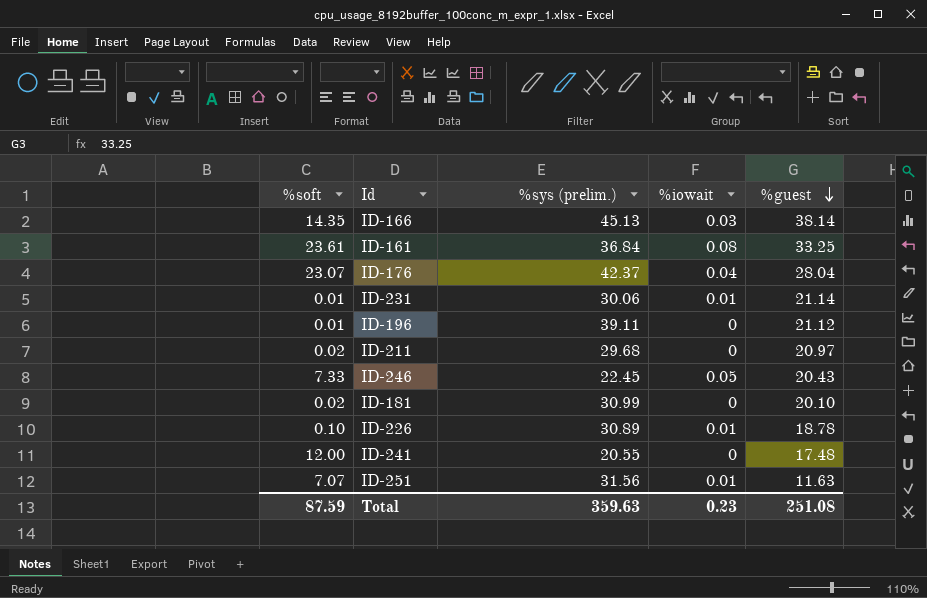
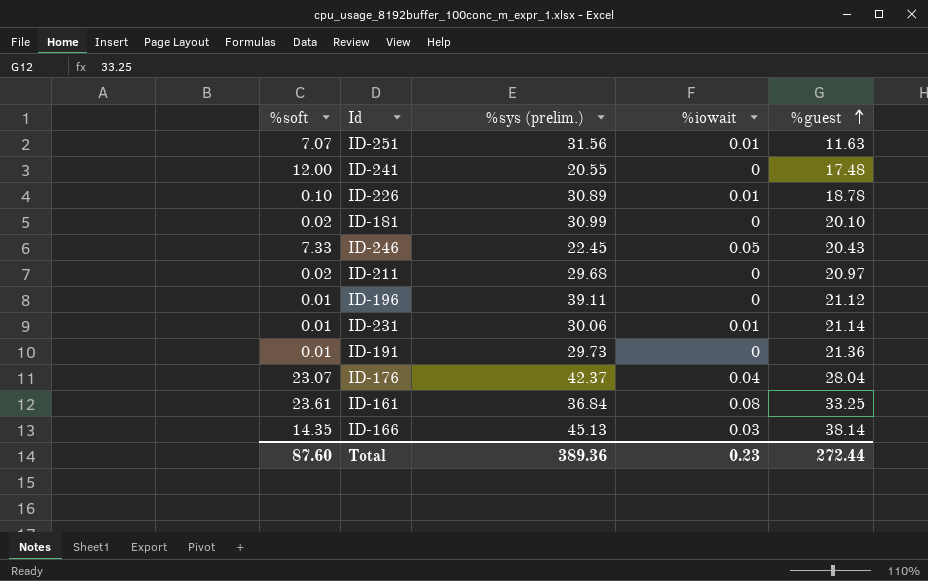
row order: %guest descending -> %guest ascending
row ID-191: none -> 0.01 | 29.73 | 0 | 21.36
Total | %soft: 87.59 -> 87.60
Total | %sys (prelim.): 359.63 -> 389.36
Total | %guest: 251.08 -> 272.44

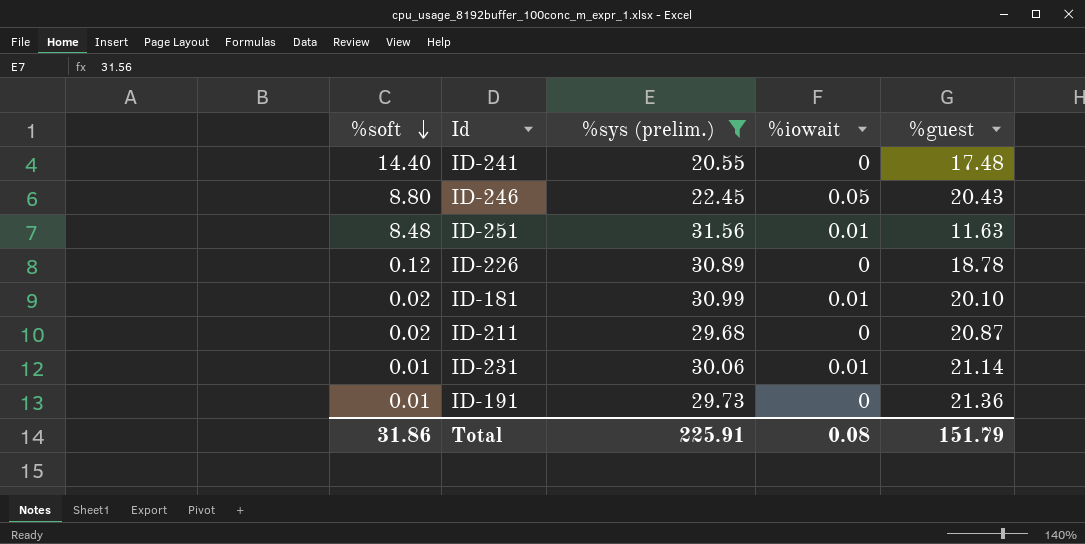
filter: none -> %sys (prelim.) <= 31.56
row order: %guest ascending -> %soft descending
ID-241 | %soft: 12.00 -> 14.40
ID-246 | %soft: 7.33 -> 8.80
ID-251 | %soft: 7.07 -> 8.48
ID-226 | %soft: 0.10 -> 0.12
ID-226 | %iowait: 0.01 -> 0
ID-181 | %iowait: 0 -> 0.01
ID-211 | %guest: 20.97 -> 20.87
Total | %soft: 87.60 -> 31.86
Total | %sys (prelim.): 389.36 -> 225.91
Total | %iowait: 0.23 -> 0.08
Total | %guest: 272.44 -> 151.79

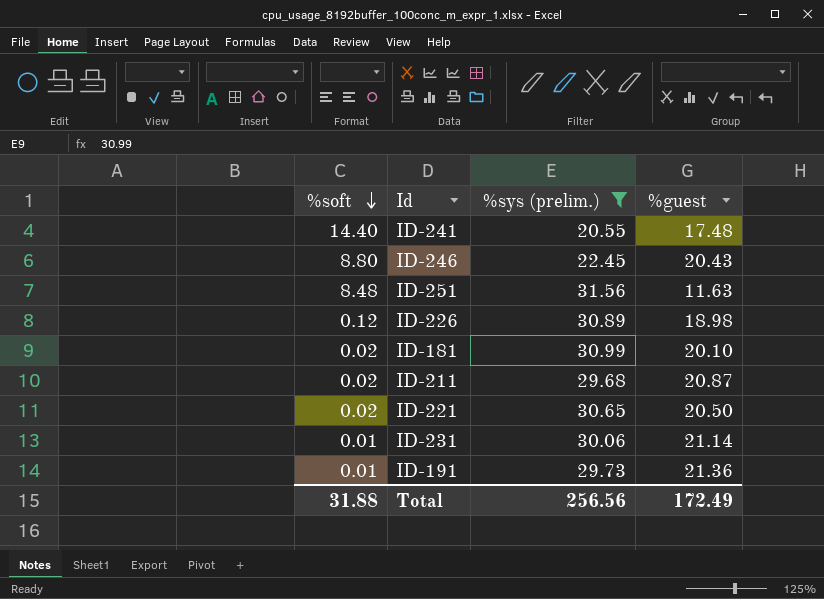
column %iowait | position: 4 -> none
ID-226 | %guest: 18.78 -> 18.98
row ID-221: none -> 0.02 | 30.65 | 20.50
Total | %soft: 31.86 -> 31.88
Total | %sys (prelim.): 225.91 -> 256.56
Total | %guest: 151.79 -> 172.49

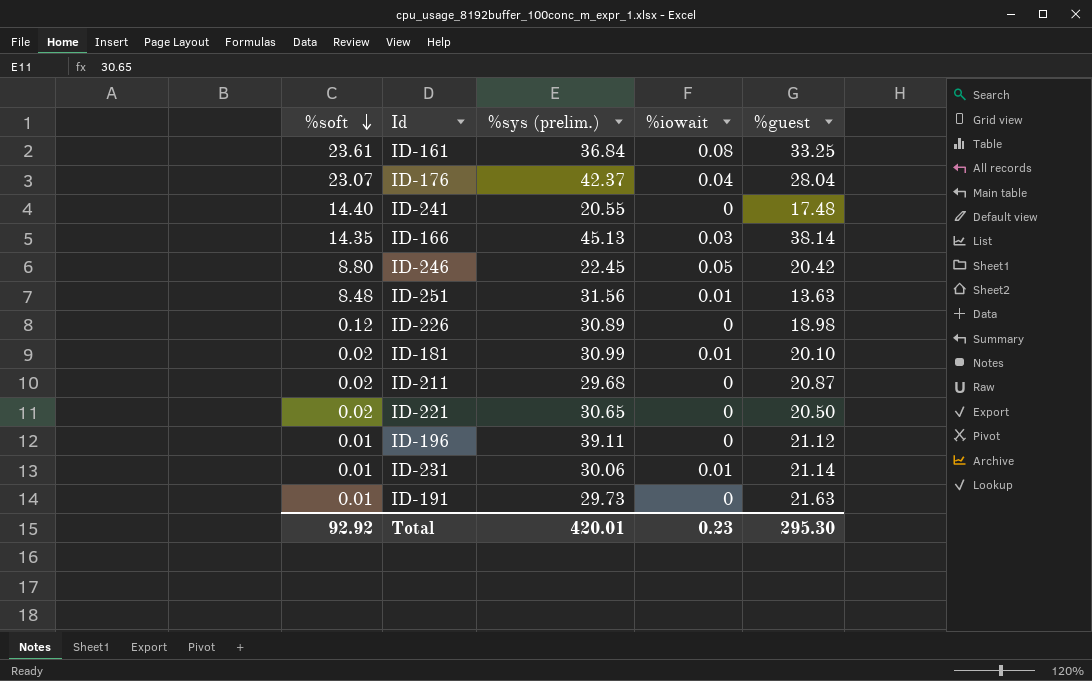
filter: %sys (prelim.) <= 31.56 -> none
column %iowait | position: none -> 4
ID-246 | %guest: 20.43 -> 20.42
ID-251 | %guest: 11.63 -> 13.63
ID-191 | %guest: 21.36 -> 21.63
Total | %soft: 31.88 -> 92.92
Total | %sys (prelim.): 256.56 -> 420.01
Total | %guest: 172.49 -> 295.30

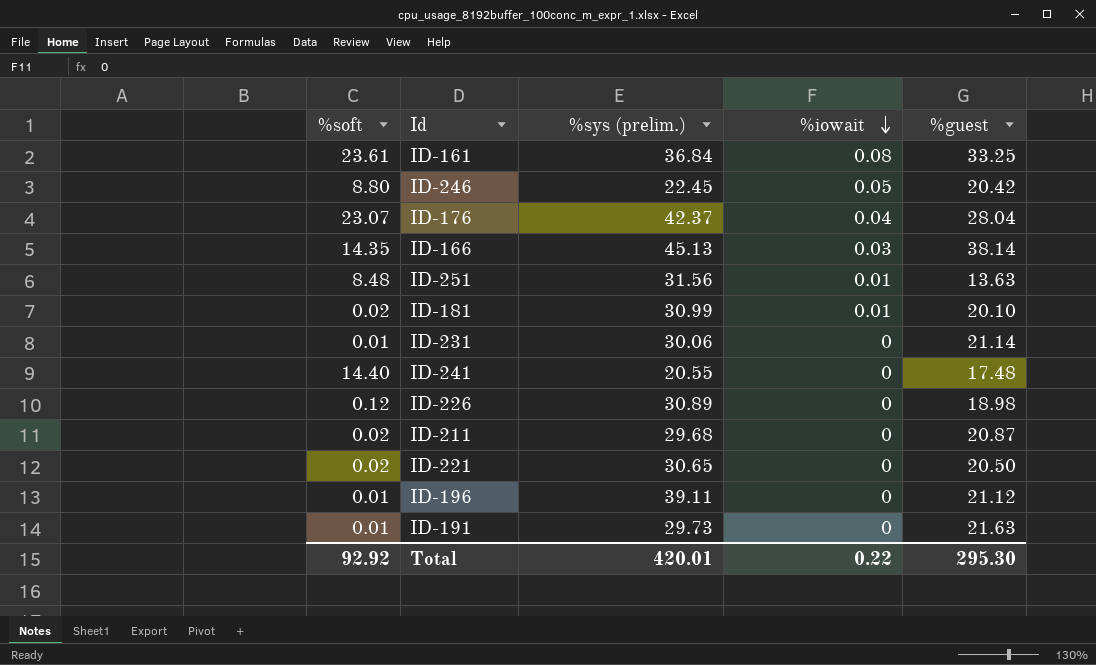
row order: %soft descending -> %iowait descending
ID-231 | %iowait: 0.01 -> 0
Total | %iowait: 0.23 -> 0.22

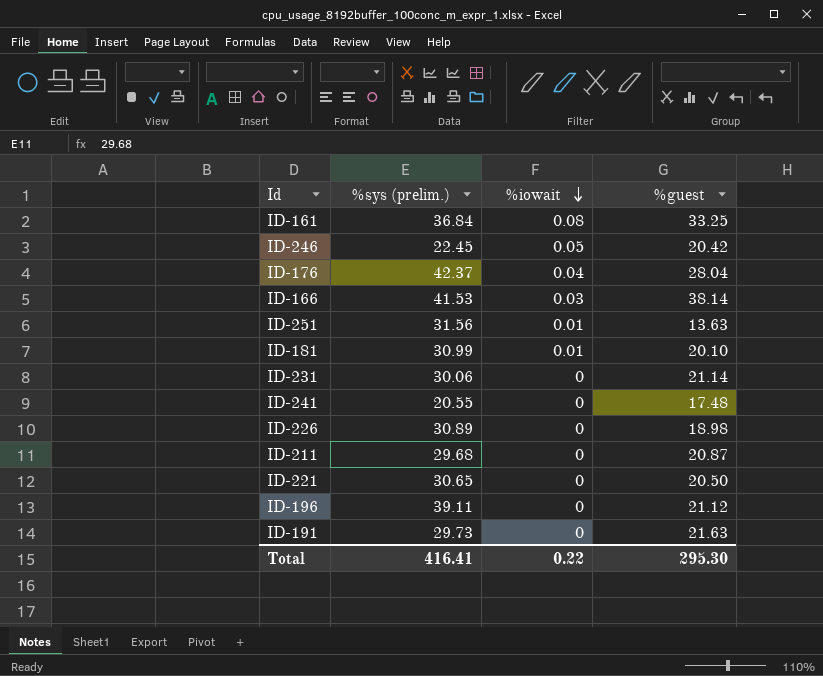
column %soft | position: 1 -> none
ID-166 | %sys (prelim.): 45.13 -> 41.53
Total | %sys (prelim.): 420.01 -> 416.41

